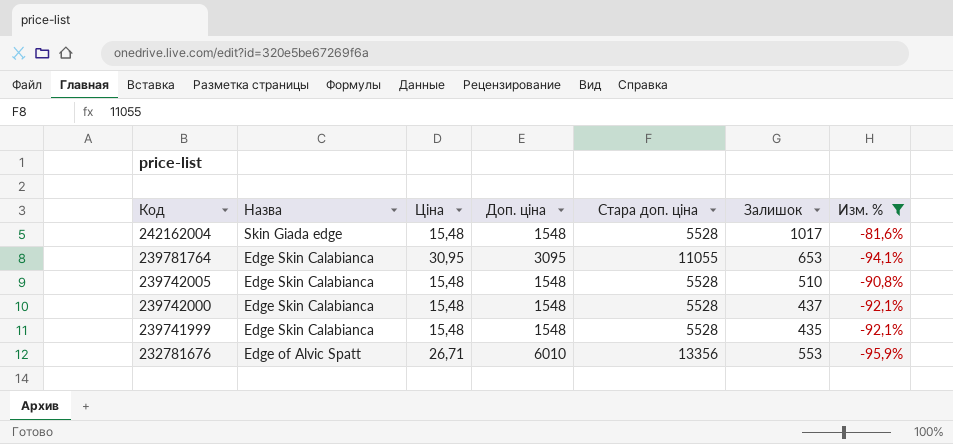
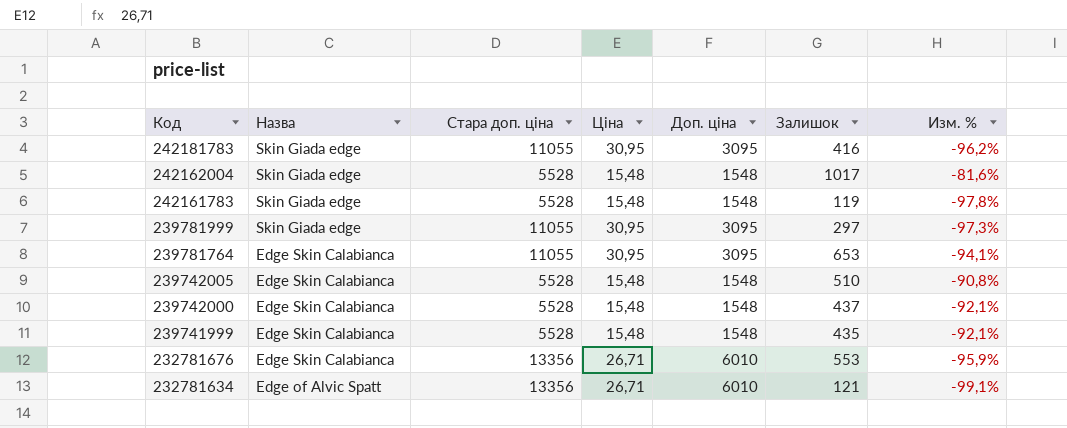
filter: Изм. % >= -95,9% -> none
column Стара доп. ціна | position: 5 -> 3
232781676 | Назва: Edge of Alvic Spatt -> Edge Skin Calabianca

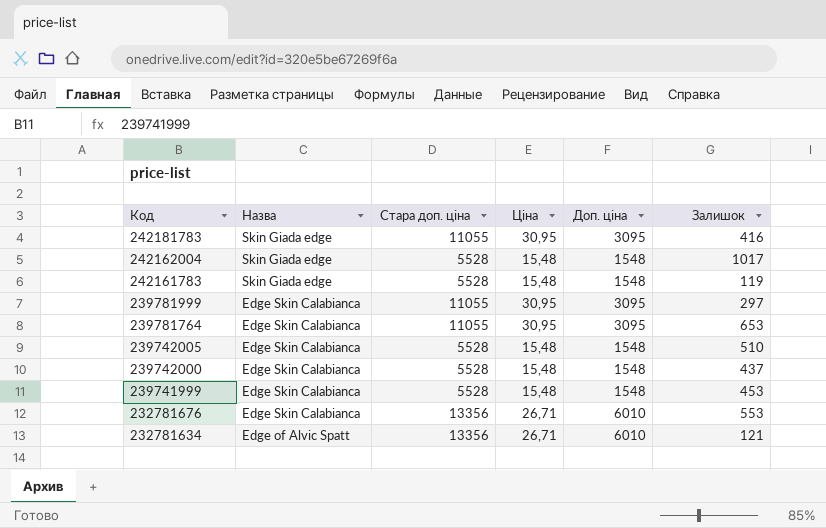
column Изм. % | formula: ([Залишок] - [Стара доп. ціна]) / [Стара доп. ціна] -> none
239781999 | Назва: Skin Giada edge -> Edge Skin Calabianca
239741999 | Залишок: 435 -> 453

